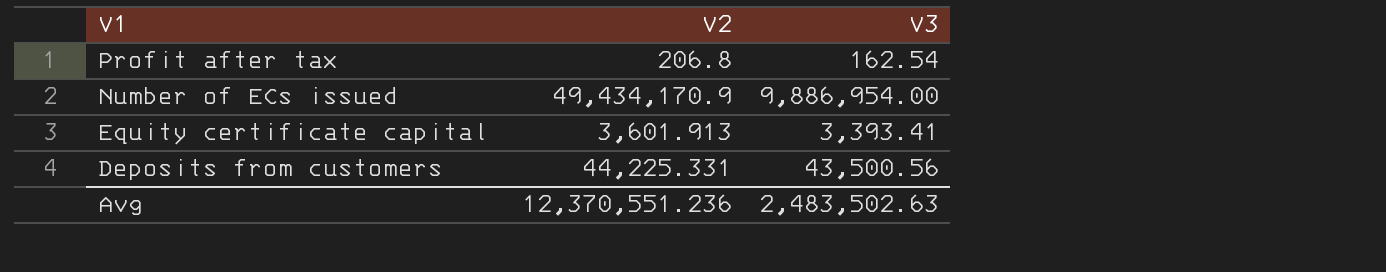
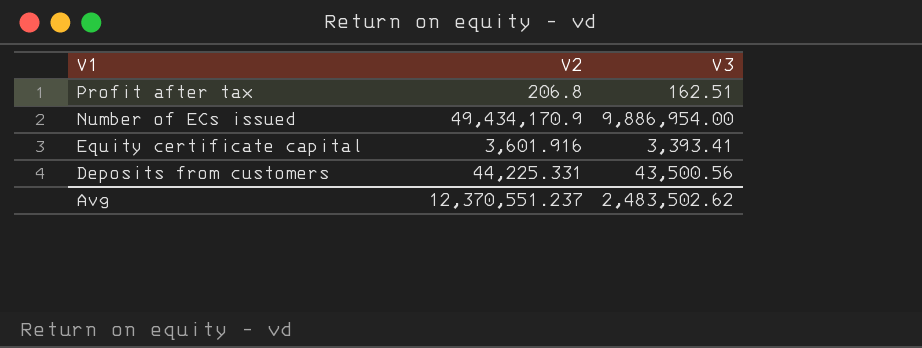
Profit after tax | V3: 162.54 -> 162.51
Equity certificate capital | V2: 3,601.913 -> 3,601.916
Avg | V2: 12,370,551.236 -> 12,370,551.237
Avg | V3: 2,483,502.63 -> 2,483,502.62

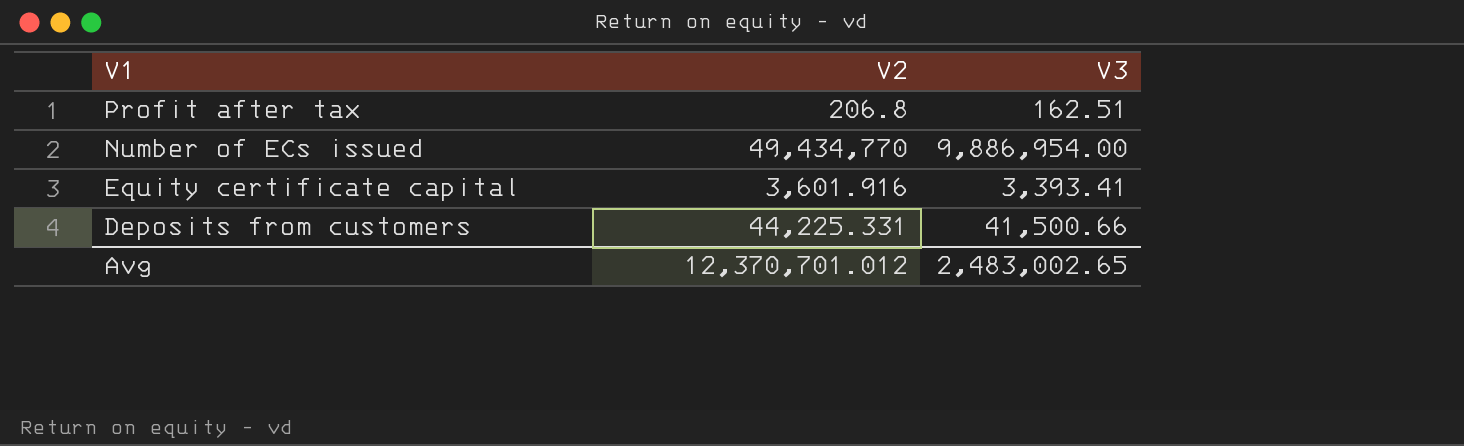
Number of ECs issued | V2: 49,434,170.9 -> 49,434,770
Deposits from customers | V3: 43,500.56 -> 41,500.66
Avg | V2: 12,370,551.237 -> 12,370,701.012
Avg | V3: 2,483,502.62 -> 2,483,002.65

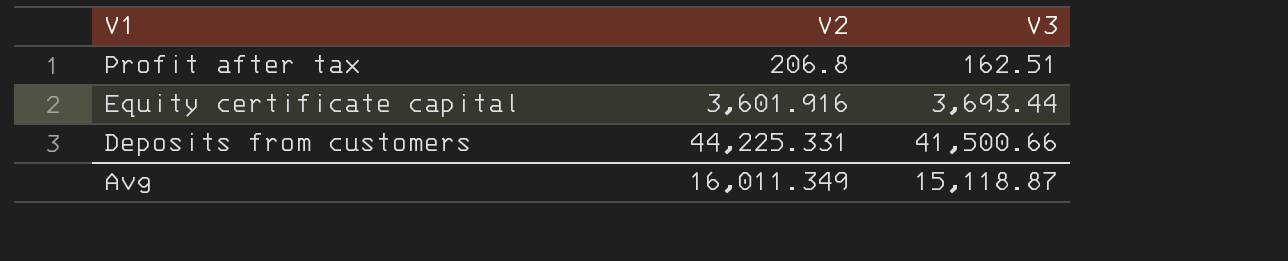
row Number of ECs issued: 49,434,770 | 9,886,954.00 -> none
Equity certificate capital | V3: 3,393.41 -> 3,693.44
Avg | V2: 12,370,701.012 -> 16,011.349
Avg | V3: 2,483,002.65 -> 15,118.87

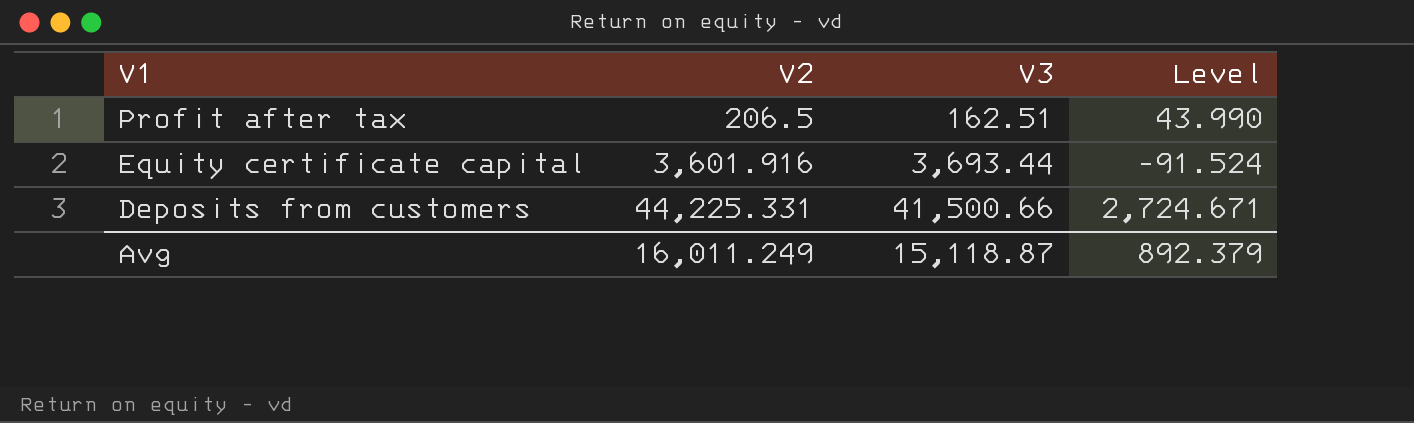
column Level | formula: none -> [V2] - [V3]
Profit after tax | V2: 206.8 -> 206.5
Avg | V2: 16,011.349 -> 16,011.249

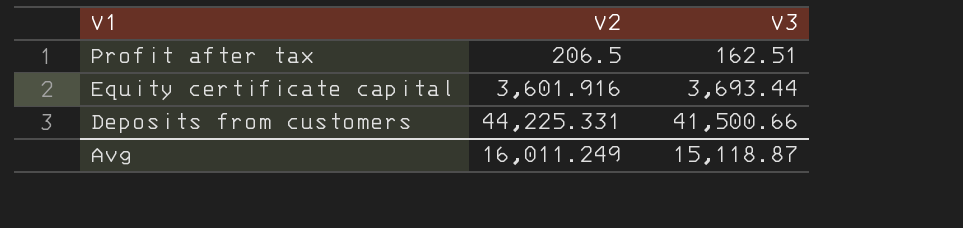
column Level | formula: [V2] - [V3] -> none

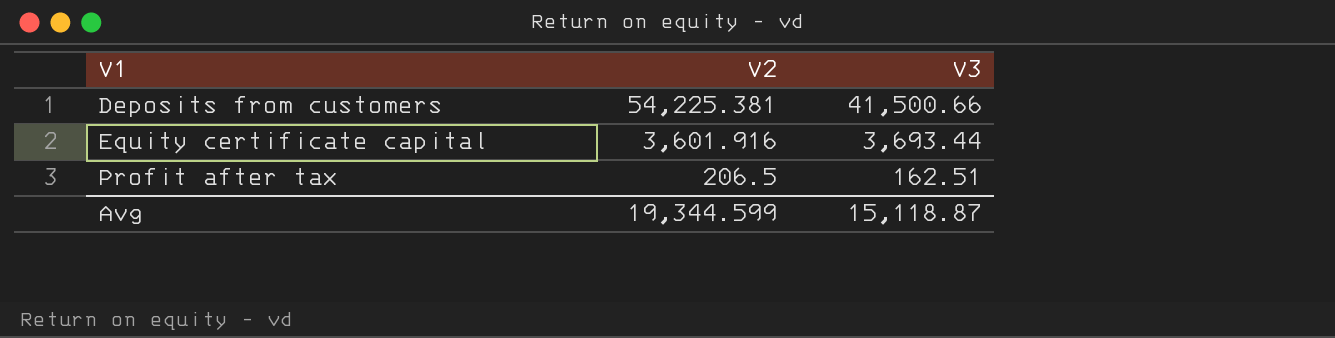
row order: V1 descending -> V1 ascending
Deposits from customers | V2: 44,225.331 -> 54,225.381
Avg | V2: 16,011.249 -> 19,344.599

